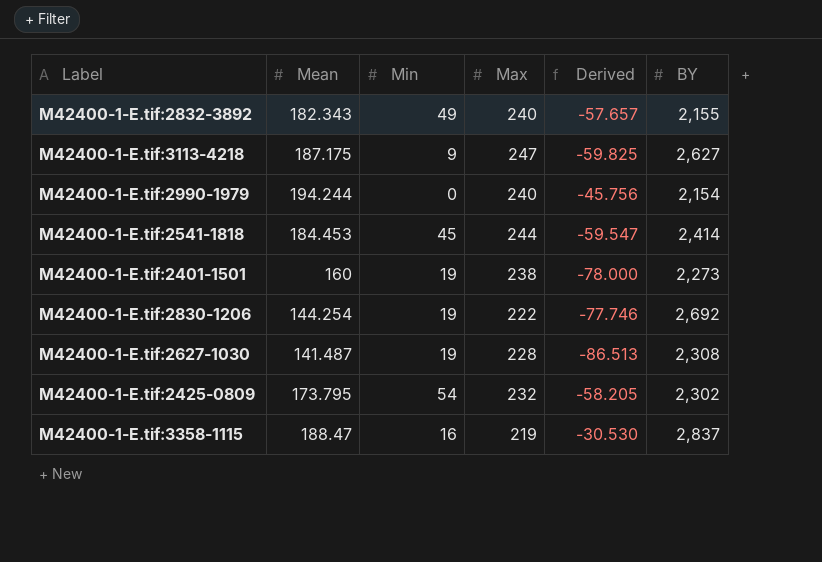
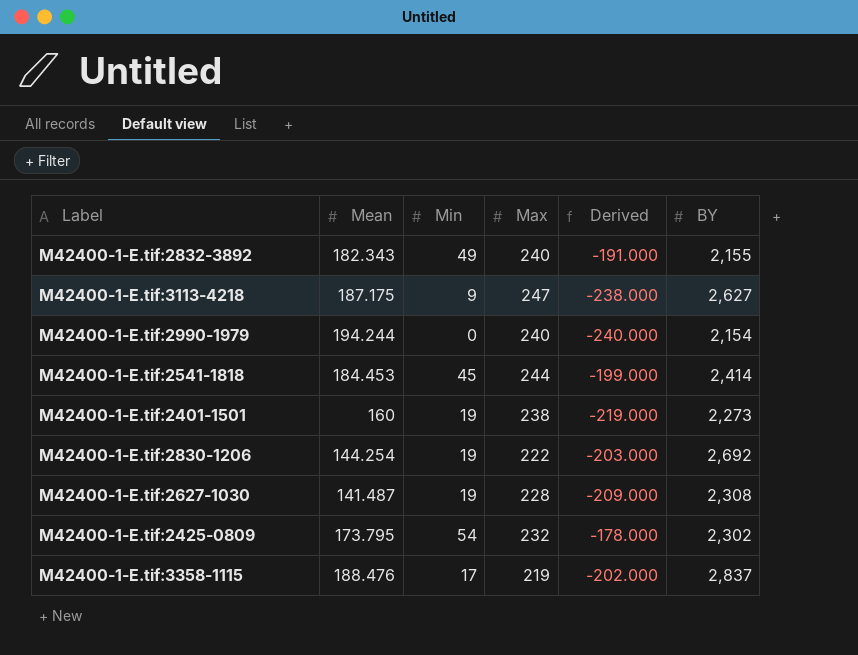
column Derived | formula: [Mean] - [Max] -> [Min] - [Max]
M42400-1-E.tif:3358-1115 | Mean: 188.47 -> 188.476
M42400-1-E.tif:3358-1115 | Min: 16 -> 17

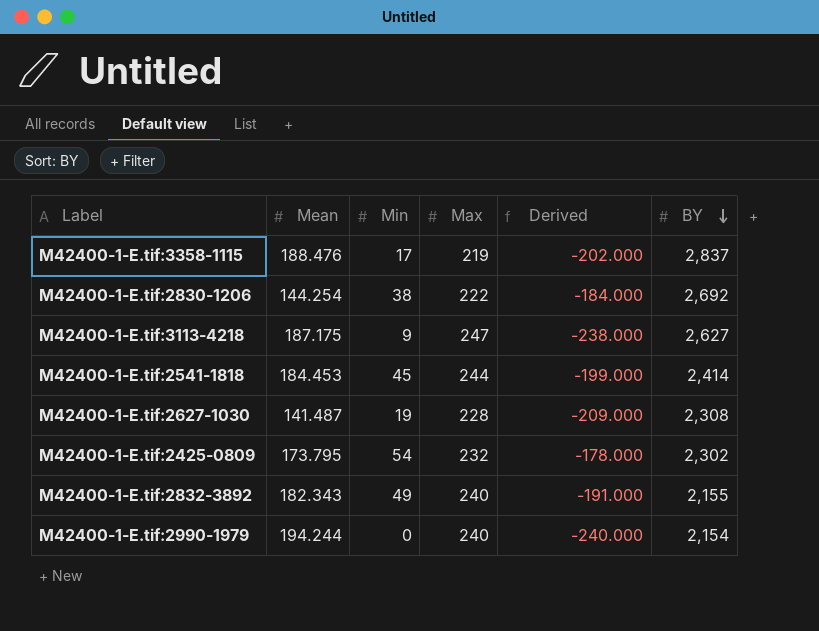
row order: none -> BY descending
row M42400-1-E.tif:2401-1501: 160 | 19 | 238 | -219.000 | 2,273 -> none
M42400-1-E.tif:2830-1206 | Min: 19 -> 38
M42400-1-E.tif:2830-1206 | Derived: -203.000 -> -184.000

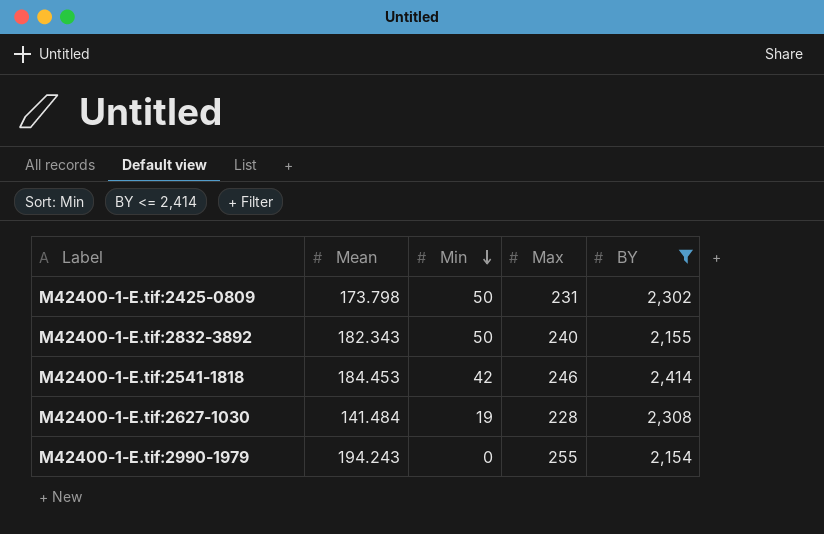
filter: none -> BY <= 2,414
row order: BY descending -> Min descending
column Derived | formula: [Min] - [Max] -> none
M42400-1-E.tif:2425-0809 | Mean: 173.795 -> 173.798
M42400-1-E.tif:2425-0809 | Min: 54 -> 50
M42400-1-E.tif:2425-0809 | Max: 232 -> 231
M42400-1-E.tif:2832-3892 | Min: 49 -> 50
M42400-1-E.tif:2541-1818 | Min: 45 -> 42
M42400-1-E.tif:2541-1818 | Max: 244 -> 246
M42400-1-E.tif:2627-1030 | Mean: 141.487 -> 141.484
M42400-1-E.tif:2990-1979 | Mean: 194.244 -> 194.243
M42400-1-E.tif:2990-1979 | Max: 240 -> 255

